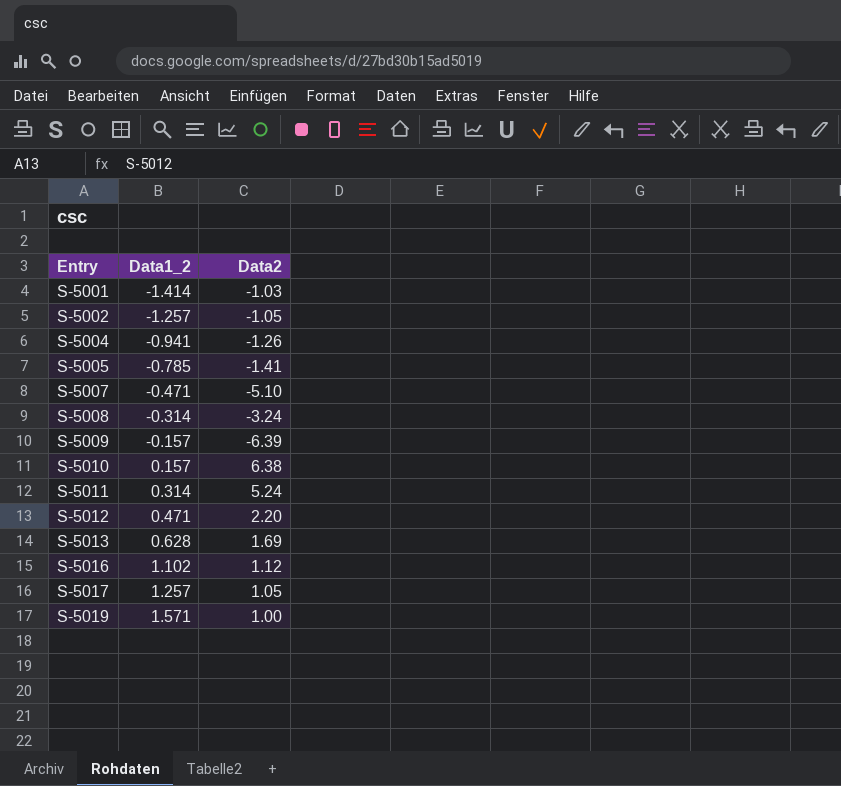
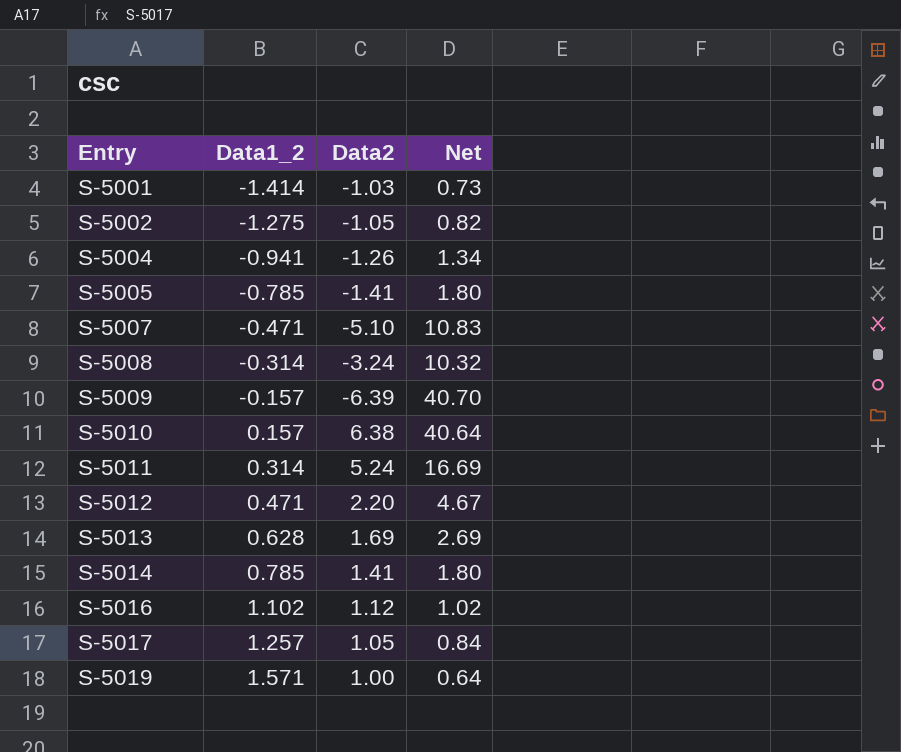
column Net | formula: none -> [Data2] / [Data1_2]
S-5002 | Data1_2: -1.257 -> -1.275
row S-5014: none -> 0.785 | 1.41 | 1.80

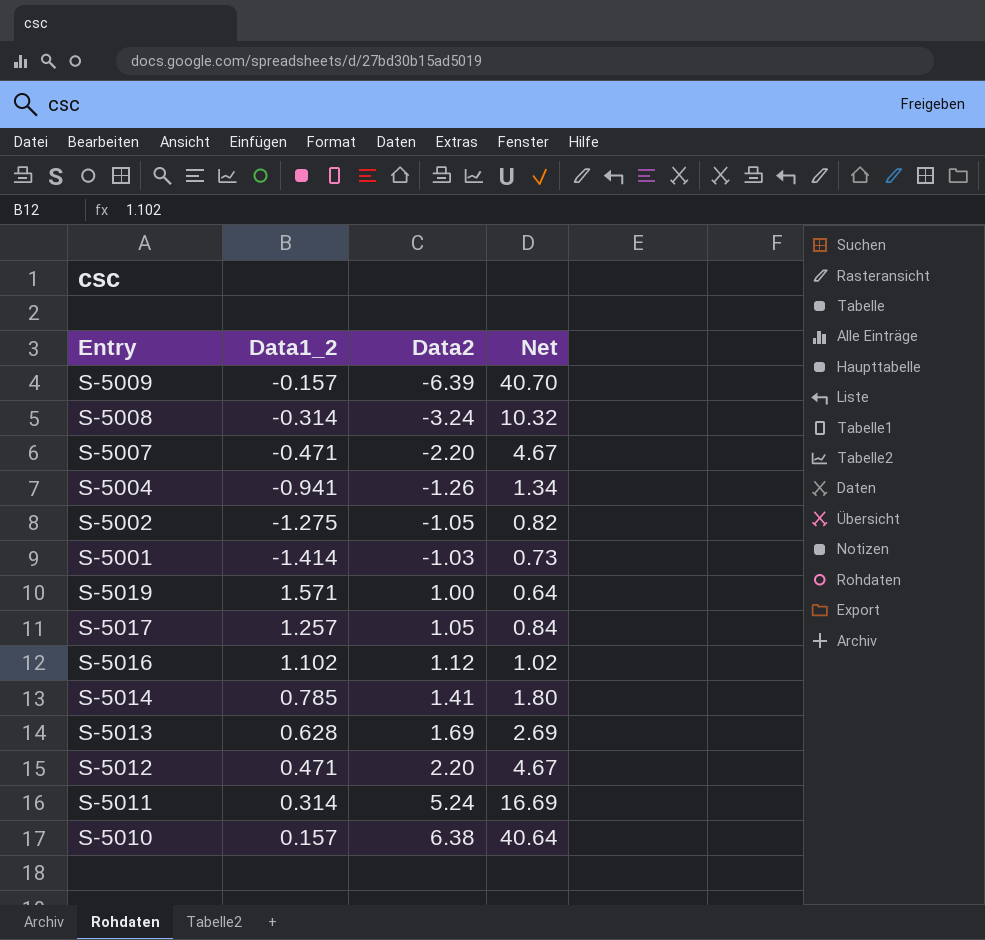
row order: Entry ascending -> Data2 ascending
row S-5005: -0.785 | -1.41 | 1.80 -> none
S-5007 | Data2: -5.10 -> -2.20
S-5007 | Net: 10.83 -> 4.67

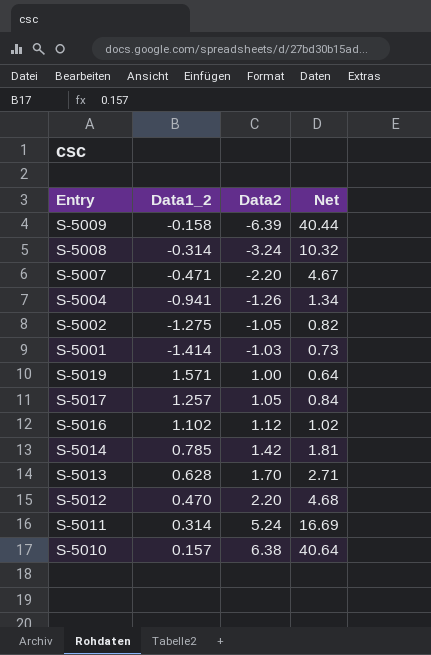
S-5009 | Data1_2: -0.157 -> -0.158
S-5009 | Net: 40.70 -> 40.44
S-5014 | Data2: 1.41 -> 1.42
S-5014 | Net: 1.80 -> 1.81
S-5013 | Data2: 1.69 -> 1.70
S-5013 | Net: 2.69 -> 2.71
S-5012 | Data1_2: 0.471 -> 0.470
S-5012 | Net: 4.67 -> 4.68

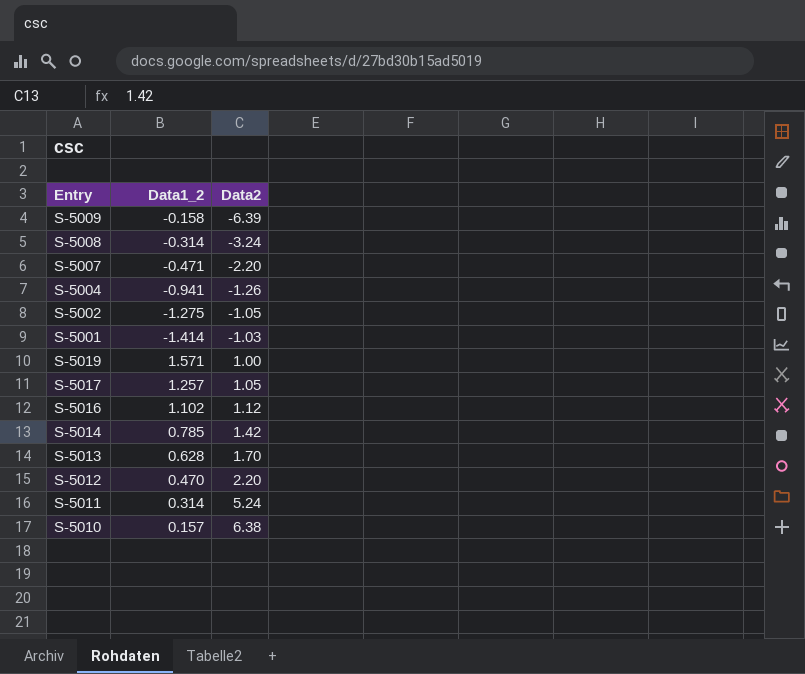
column Net | formula: [Data2] / [Data1_2] -> none

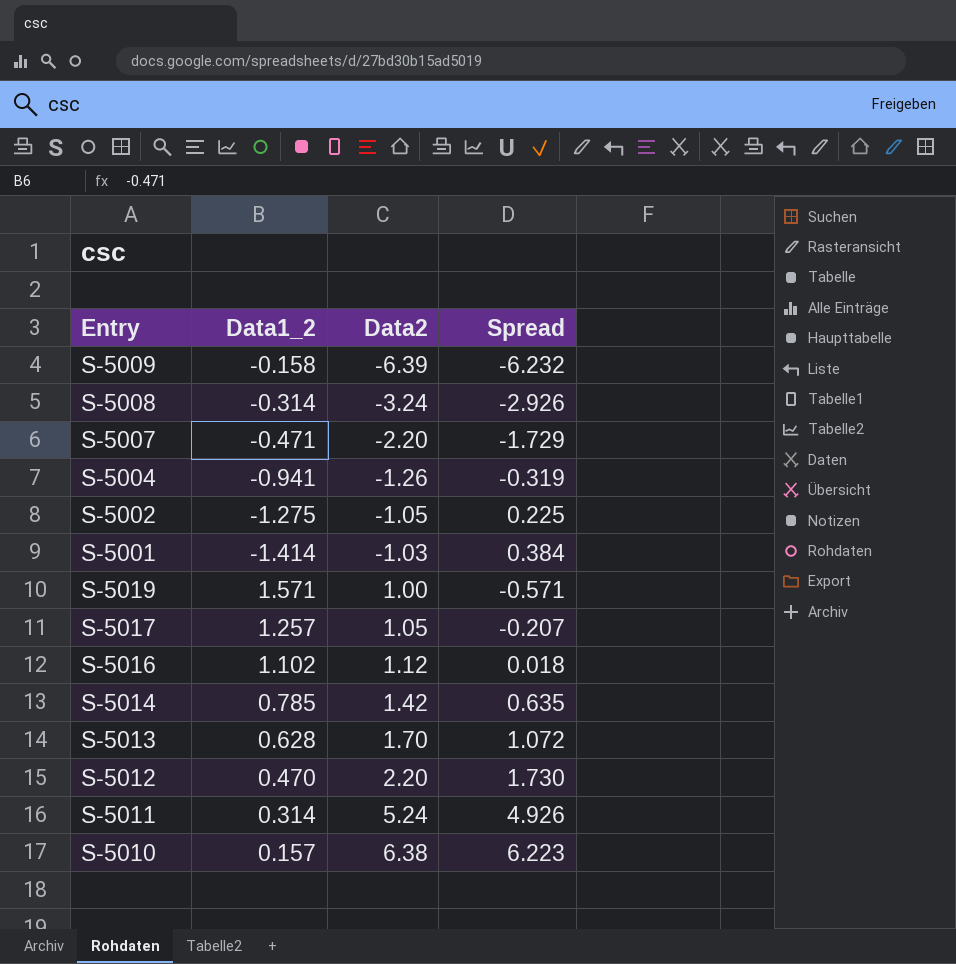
column Spread | formula: none -> [Data2] - [Data1_2]

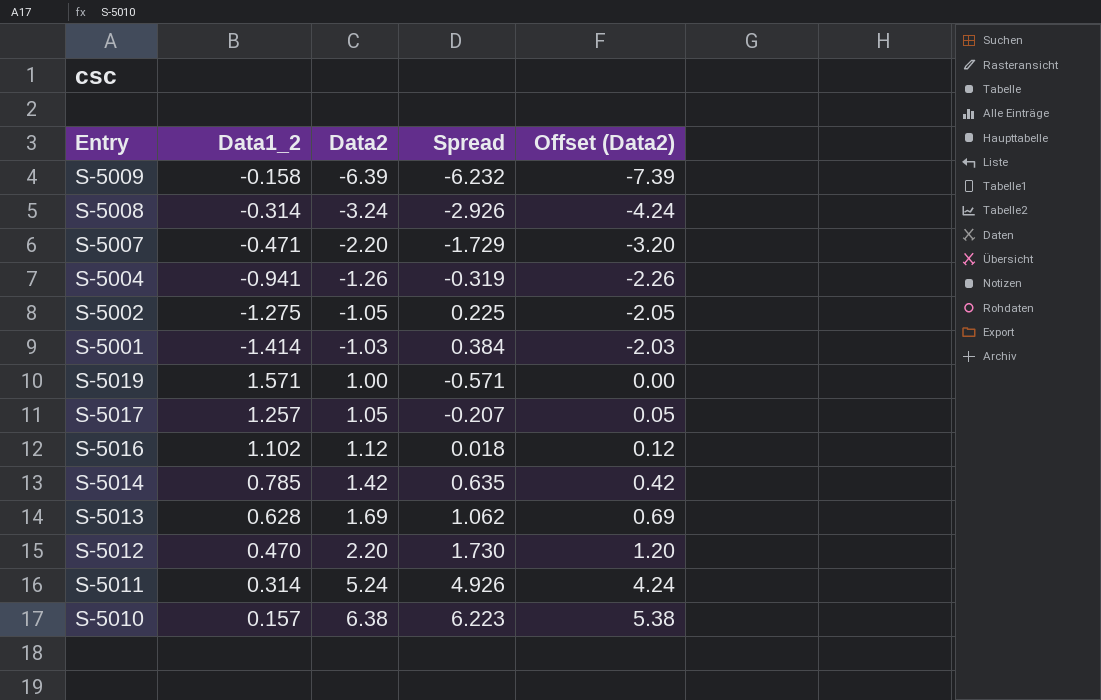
column Offset (Data2) | formula: none -> [Data2] - 1
S-5013 | Data2: 1.70 -> 1.69
S-5013 | Spread: 1.072 -> 1.062

